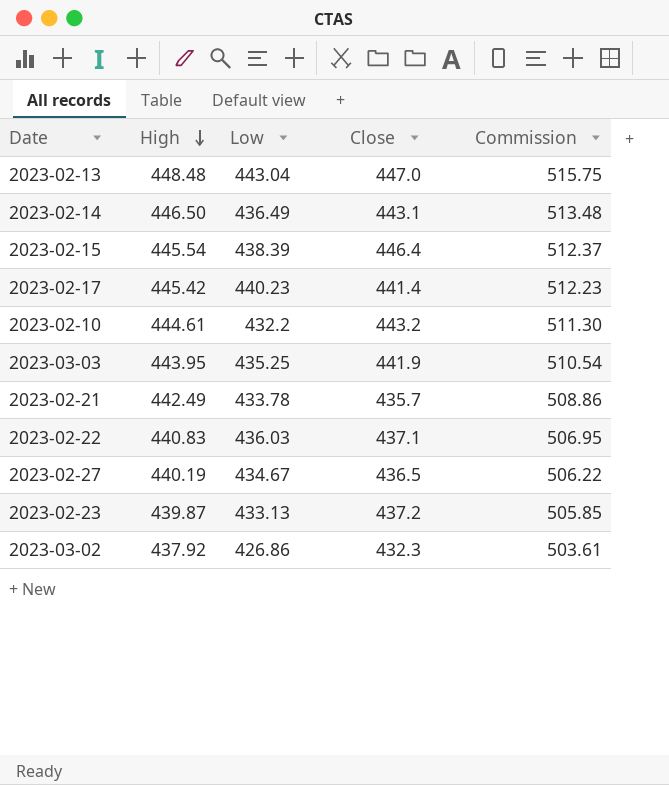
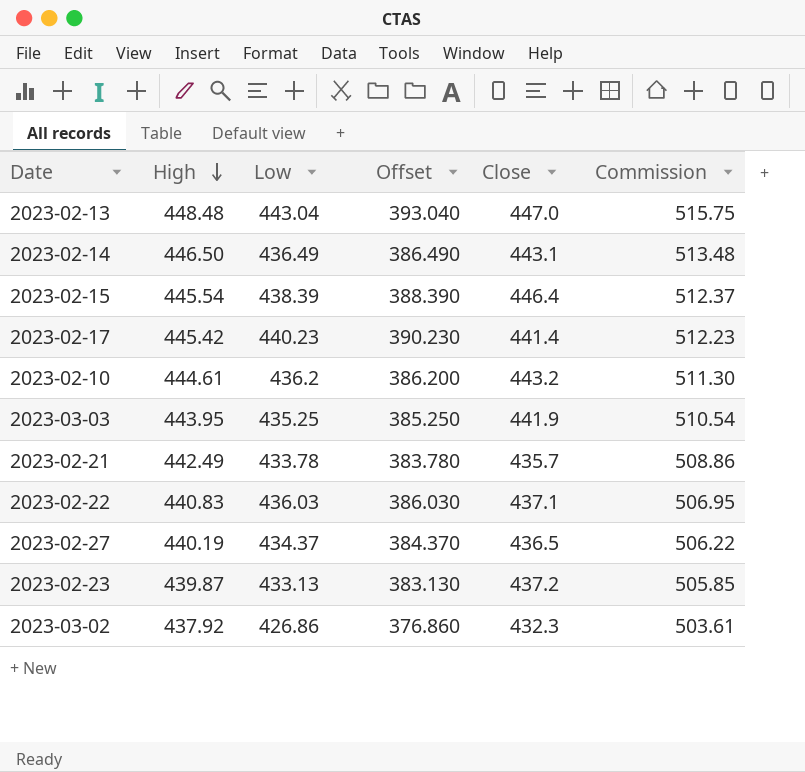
column Offset | formula: none -> [Low] - 50
2023-02-10 | Low: 432.2 -> 436.2
2023-02-27 | Low: 434.67 -> 434.37

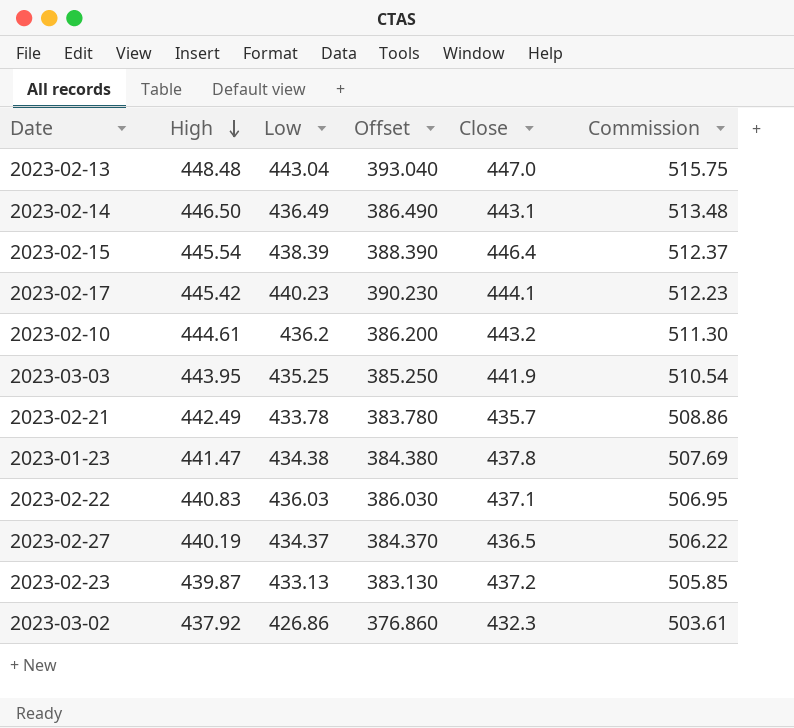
2023-02-17 | Close: 441.4 -> 444.1
row 2023-01-23: none -> 441.47 | 434.38 | 384.380 | 437.8 | 507.69

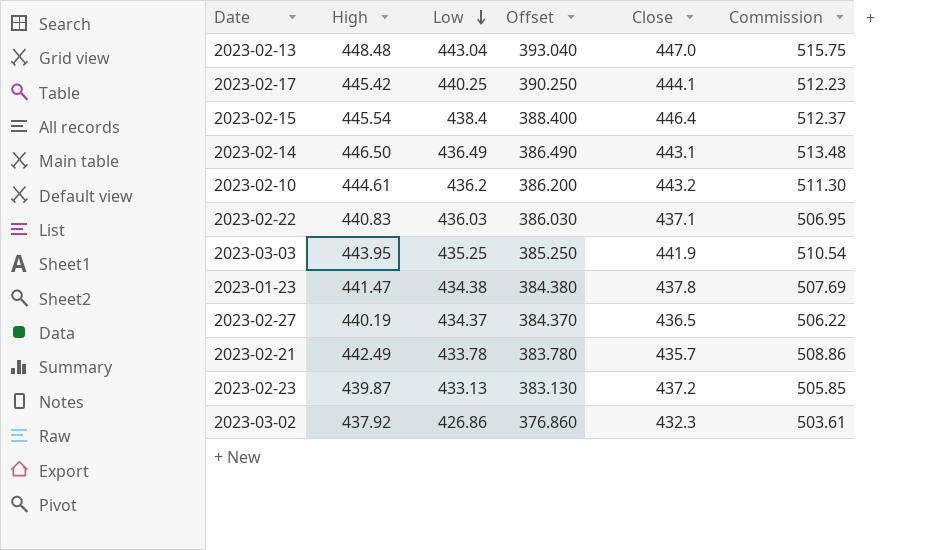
row order: High descending -> Low descending
2023-02-17 | Low: 440.23 -> 440.25
2023-02-17 | Offset: 390.230 -> 390.250
2023-02-15 | Low: 438.39 -> 438.4
2023-02-15 | Offset: 388.390 -> 388.400

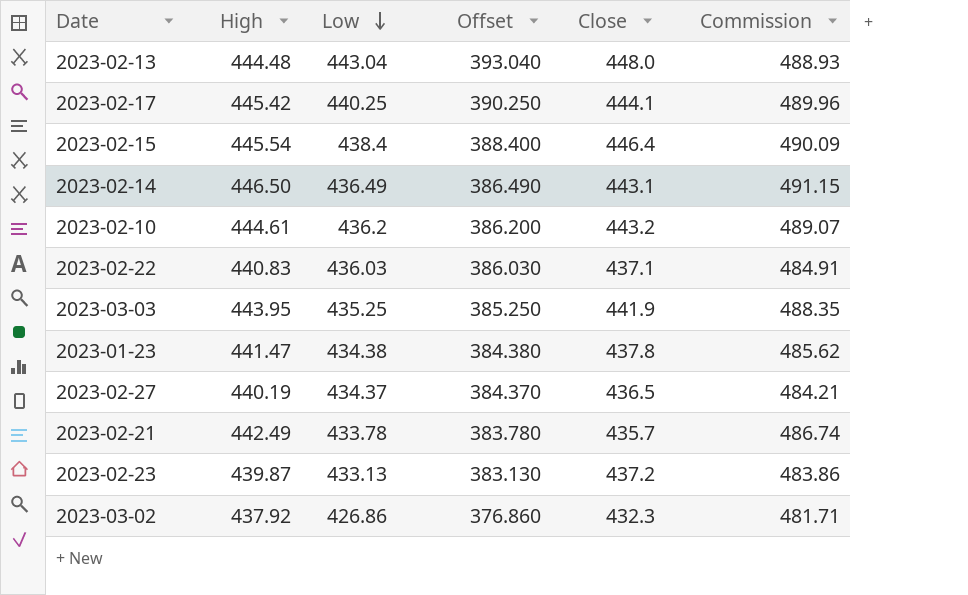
column Commission | formula: [High] * 1.15 -> [High] * 1.1
2023-02-13 | High: 448.48 -> 444.48
2023-02-13 | Close: 447.0 -> 448.0

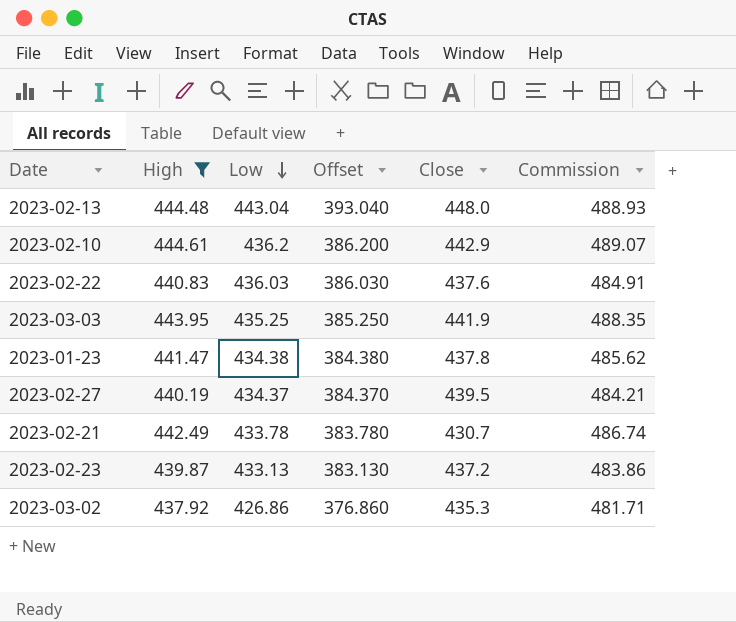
filter: none -> High <= 444.61
2023-02-10 | Close: 443.2 -> 442.9
2023-02-22 | Close: 437.1 -> 437.6
2023-02-27 | Close: 436.5 -> 439.5
2023-02-21 | Close: 435.7 -> 430.7
2023-03-02 | Close: 432.3 -> 435.3

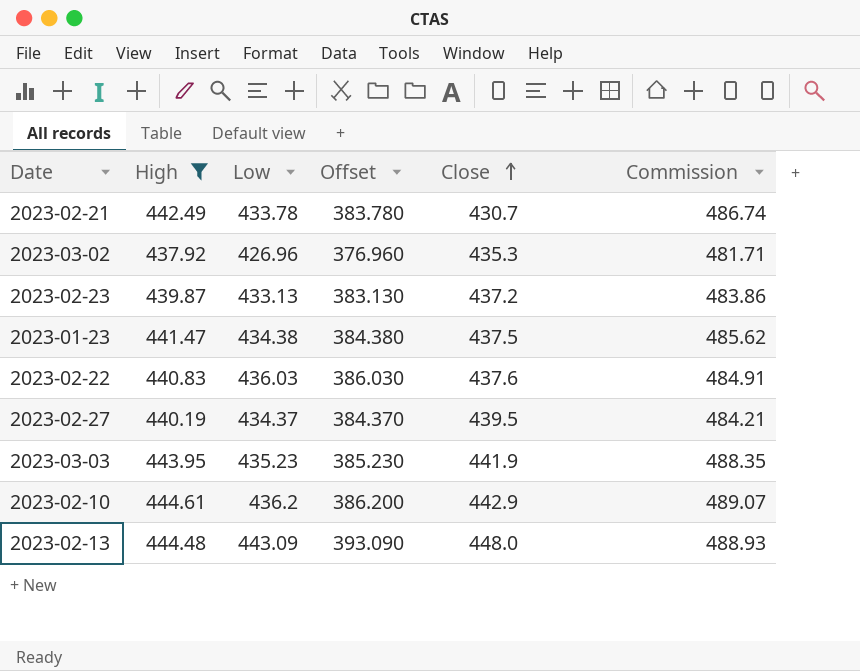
row order: Low descending -> Close ascending
2023-03-02 | Low: 426.86 -> 426.96
2023-03-02 | Offset: 376.860 -> 376.960
2023-01-23 | Close: 437.8 -> 437.5
2023-03-03 | Low: 435.25 -> 435.23
2023-03-03 | Offset: 385.250 -> 385.230
2023-02-13 | Low: 443.04 -> 443.09
2023-02-13 | Offset: 393.040 -> 393.090

